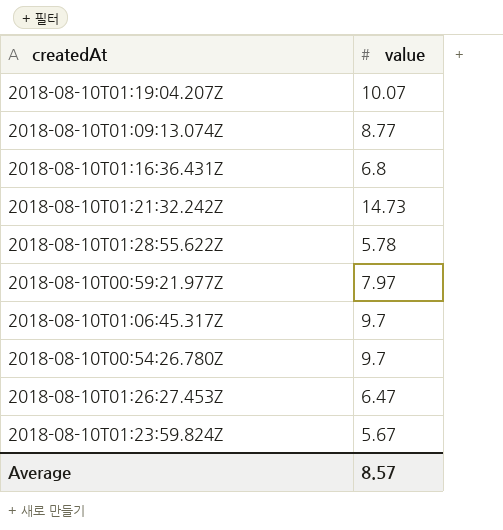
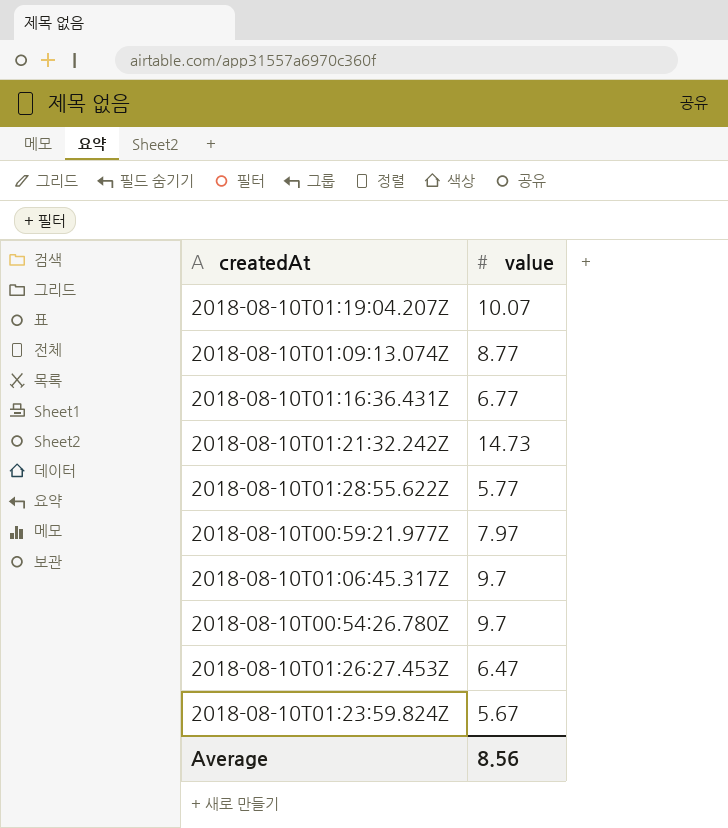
2018-08-10T01:16:36.431Z | value: 6.8 -> 6.77
2018-08-10T01:28:55.622Z | value: 5.78 -> 5.77
Average | value: 8.57 -> 8.56

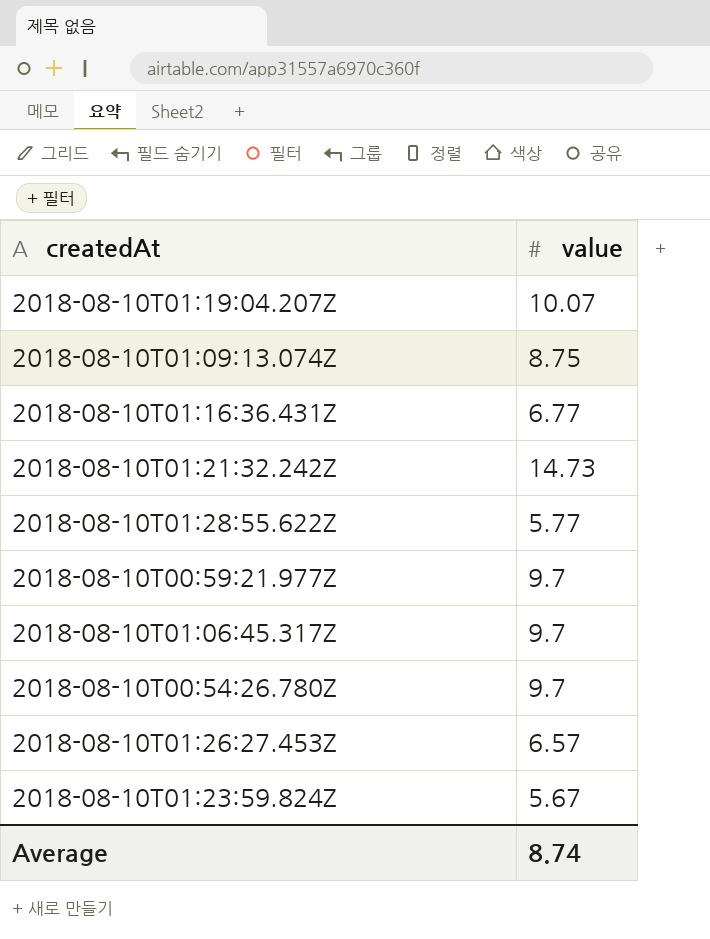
2018-08-10T01:09:13.074Z | value: 8.77 -> 8.75
2018-08-10T00:59:21.977Z | value: 7.97 -> 9.7
2018-08-10T01:26:27.453Z | value: 6.47 -> 6.57
Average | value: 8.56 -> 8.74

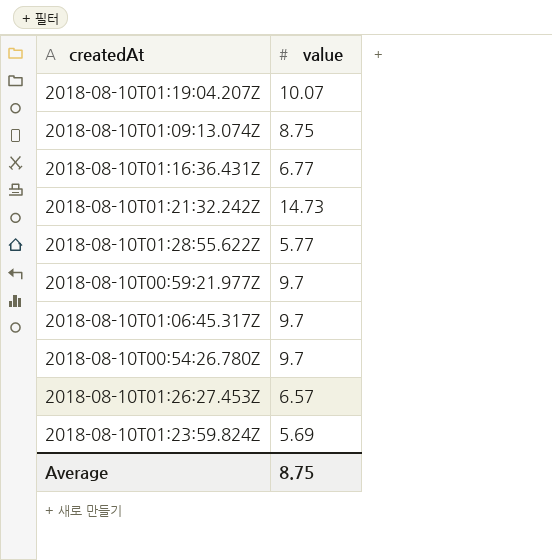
2018-08-10T01:23:59.824Z | value: 5.67 -> 5.69
Average | value: 8.74 -> 8.75

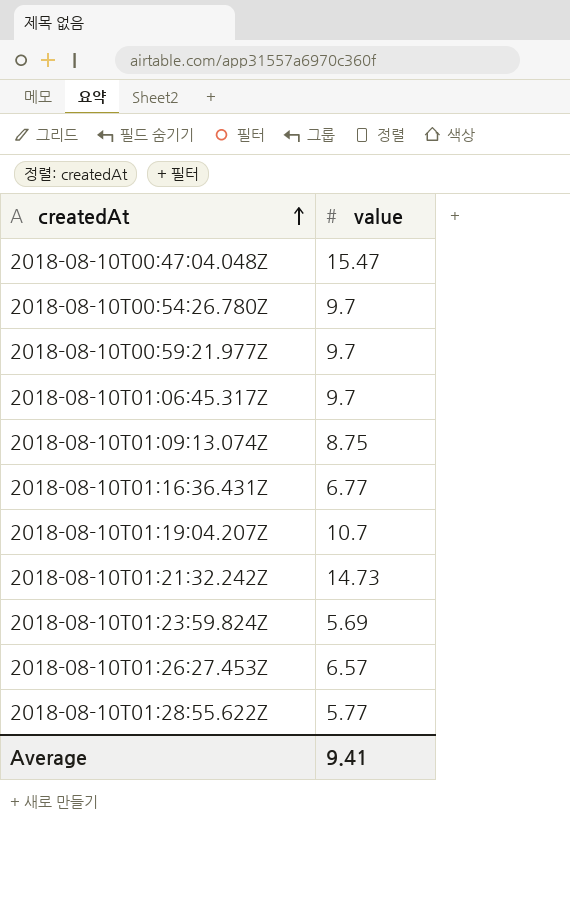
row order: none -> createdAt ascending
row 2018-08-10T00:47:04.048Z: none -> 15.47
2018-08-10T01:19:04.207Z | value: 10.07 -> 10.7
Average | value: 8.75 -> 9.41

